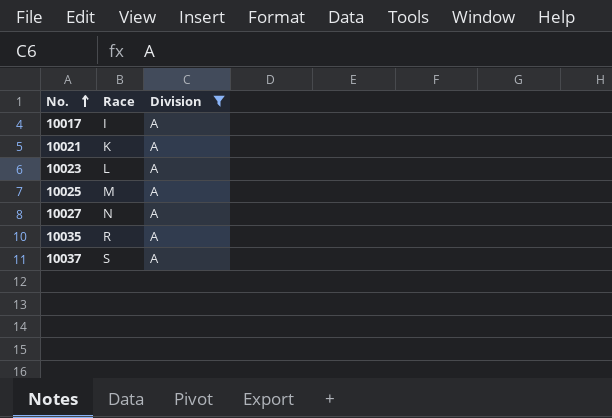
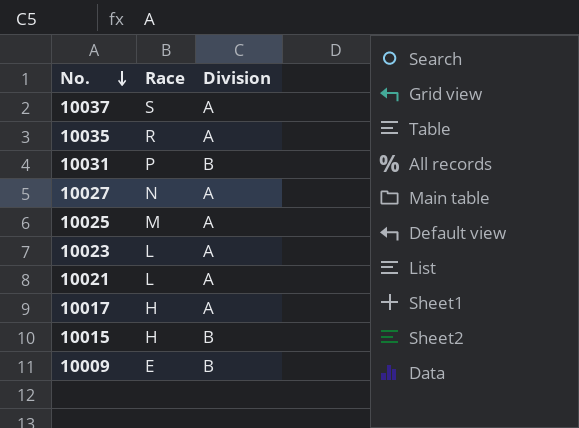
filter: Division = A -> none
row order: No. ascending -> No. descending
10021 | Race: K -> L
10017 | Race: I -> H

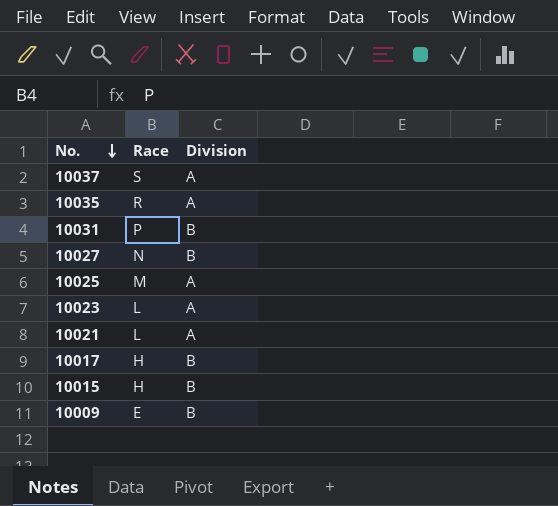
10027 | Division: A -> B
10017 | Division: A -> B

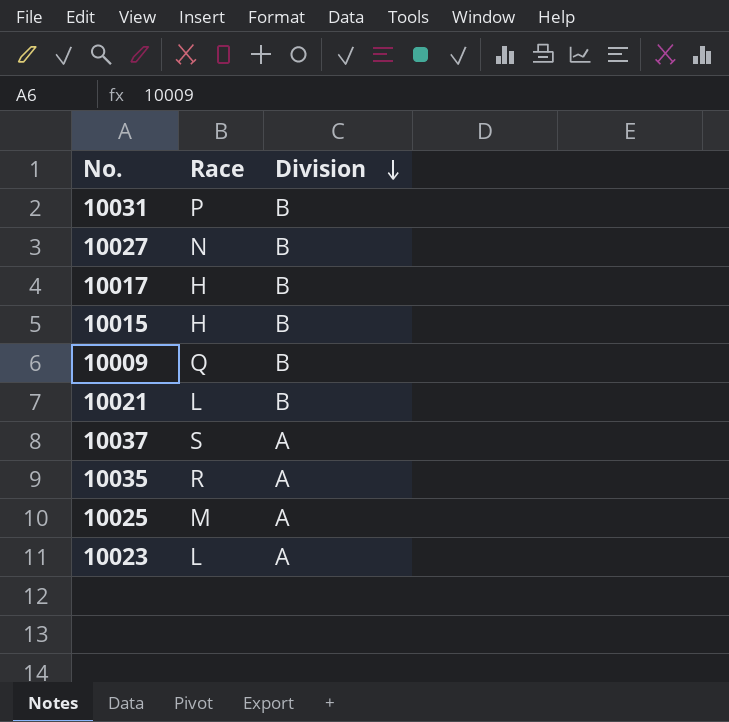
row order: No. descending -> Division descending
10009 | Race: E -> Q
10021 | Division: A -> B

